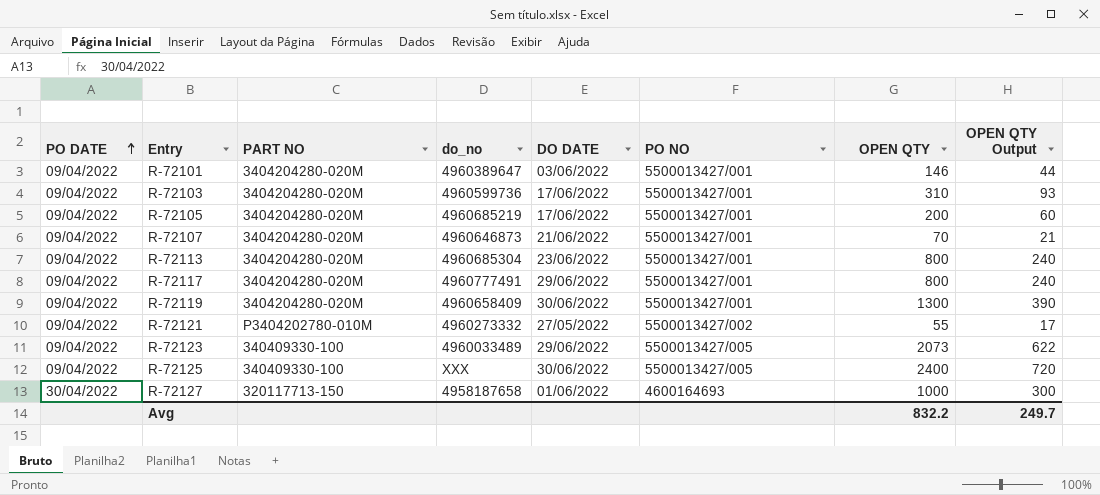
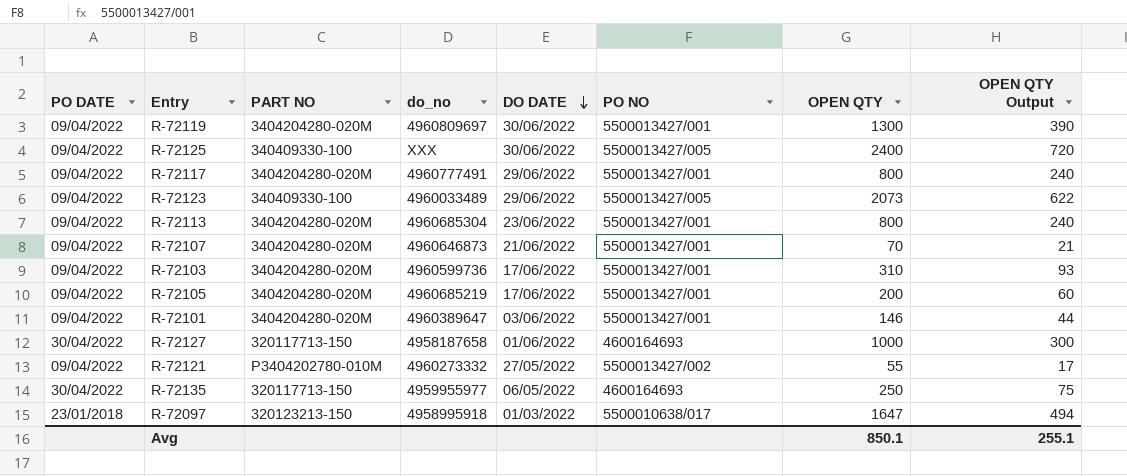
row order: PO DATE ascending -> DO DATE descending
R-72119 | do_no: 4960658409 -> 4960809697
row R-72135: none -> 30/04/2022 | 320117713-150 | 4959955977 | 06/05/2022 | 4600164693 | 250 | 75
row R-72097: none -> 23/01/2018 | 320123213-150 | 4958995918 | 01/03/2022 | 5500010638/017 | 1647 | 494
Avg | OPEN QTY: 832.2 -> 850.1
Avg | OPEN QTY Output: 249.7 -> 255.1

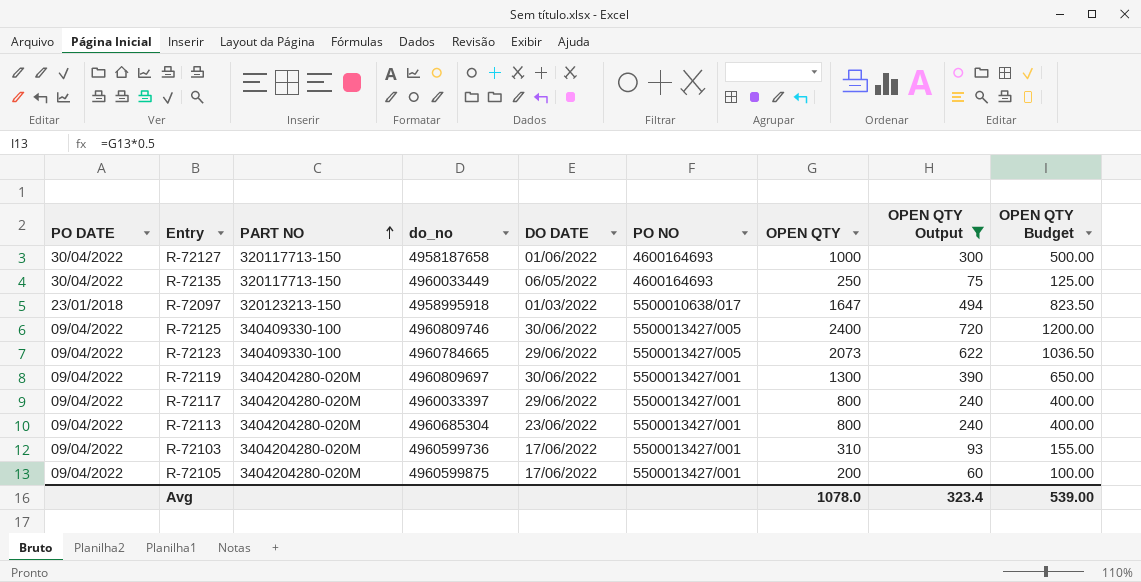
filter: none -> OPEN QTY Output >= 60
row order: DO DATE descending -> PART NO ascending
column OPEN QTY Budget | formula: none -> [OPEN QTY] * 0.5
R-72135 | do_no: 4959955977 -> 4960033449
R-72125 | do_no: XXX -> 4960809746
R-72123 | do_no: 4960033489 -> 4960784665
R-72117 | do_no: 4960777491 -> 4960033397
R-72105 | do_no: 4960685219 -> 4960599875
Avg | OPEN QTY: 850.1 -> 1078.0
Avg | OPEN QTY Output: 255.1 -> 323.4

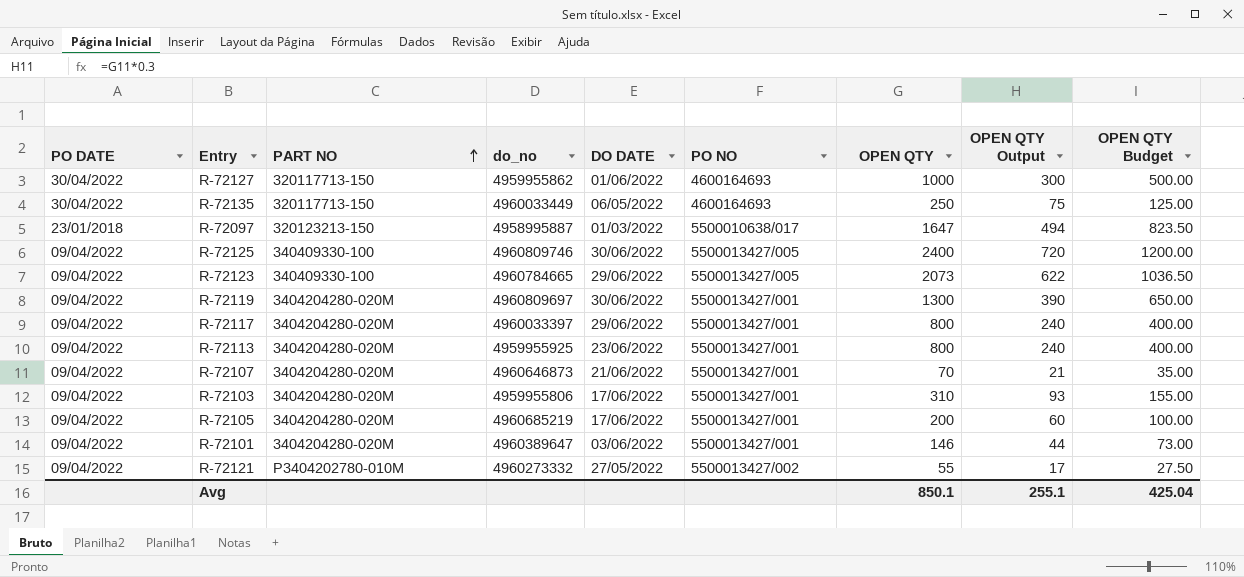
filter: OPEN QTY Output >= 60 -> none
R-72127 | do_no: 4958187658 -> 4959955862
R-72097 | do_no: 4958995918 -> 4958995887
R-72113 | do_no: 4960685304 -> 4959955925
R-72103 | do_no: 4960599736 -> 4959955806
R-72105 | do_no: 4960599875 -> 4960685219
Avg | OPEN QTY: 1078.0 -> 850.1
Avg | OPEN QTY Output: 323.4 -> 255.1
Avg | OPEN QTY Budget: 539.00 -> 425.04

